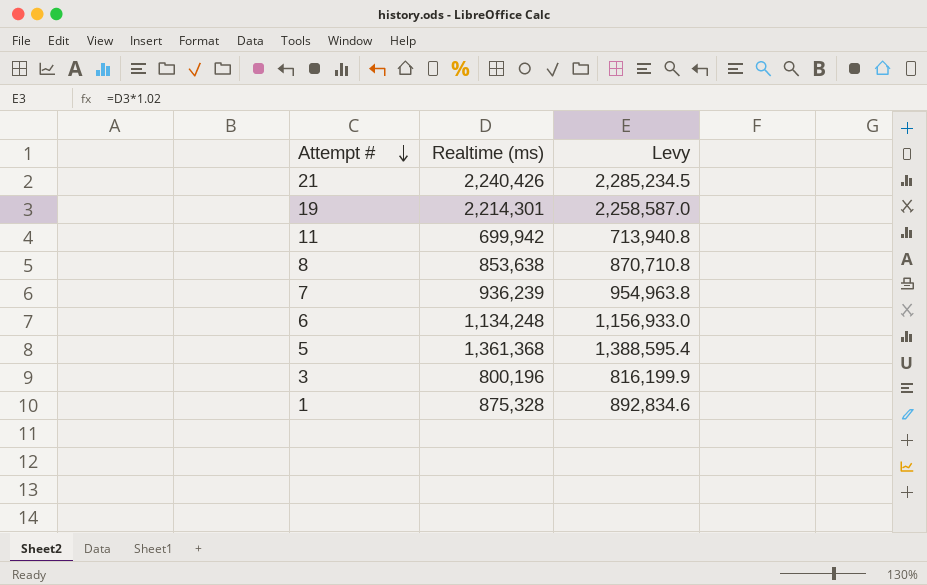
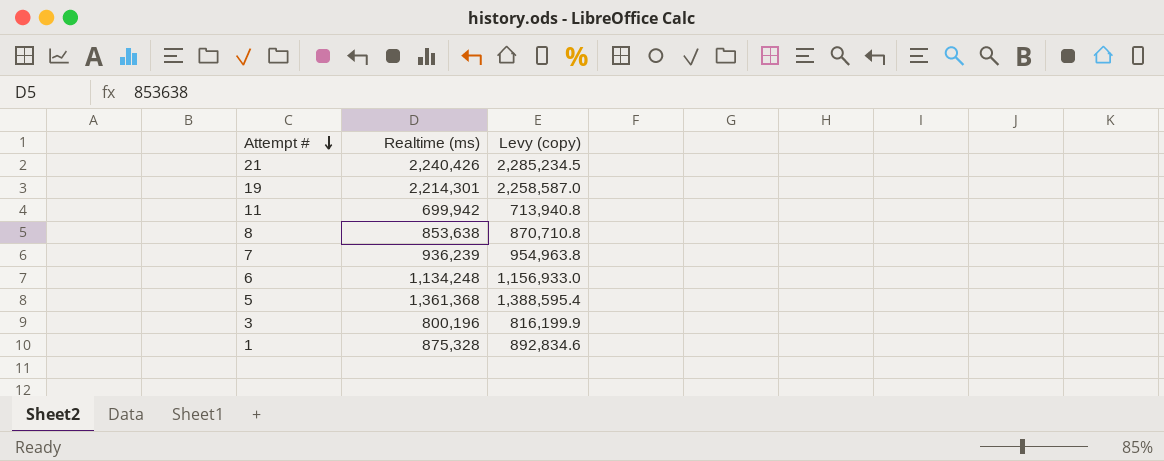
column name: Levy -> Levy (copy)

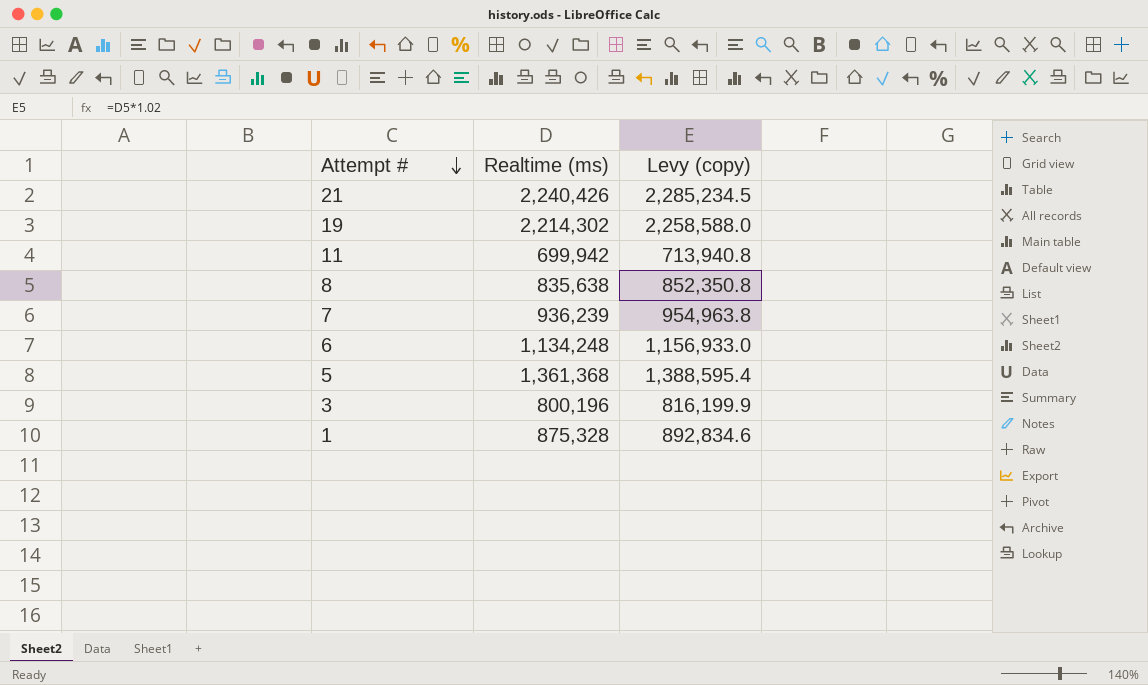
19 | Realtime (ms): 2,214,301 -> 2,214,302
19 | Levy (copy): 2,258,587.0 -> 2,258,588.0
8 | Realtime (ms): 853,638 -> 835,638
8 | Levy (copy): 870,710.8 -> 852,350.8

